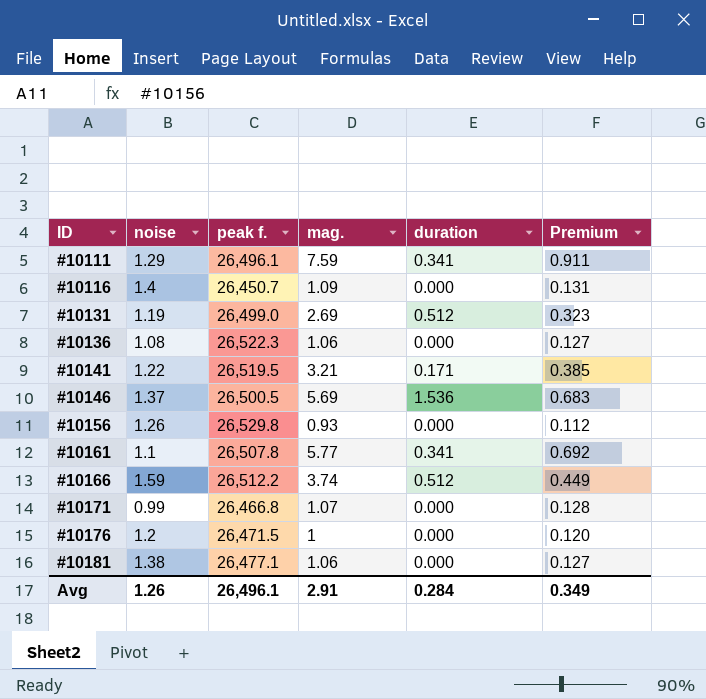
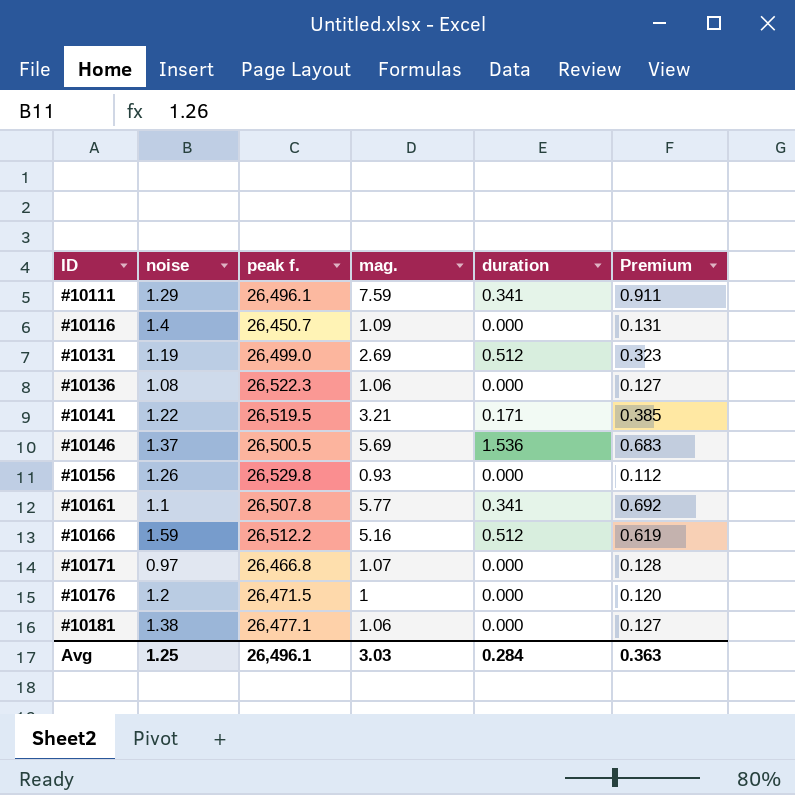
#10166 | mag.: 3.74 -> 5.16
#10166 | Premium: 0.449 -> 0.619
#10171 | noise: 0.99 -> 0.97
Avg | noise: 1.26 -> 1.25
Avg | mag.: 2.91 -> 3.03
Avg | Premium: 0.349 -> 0.363

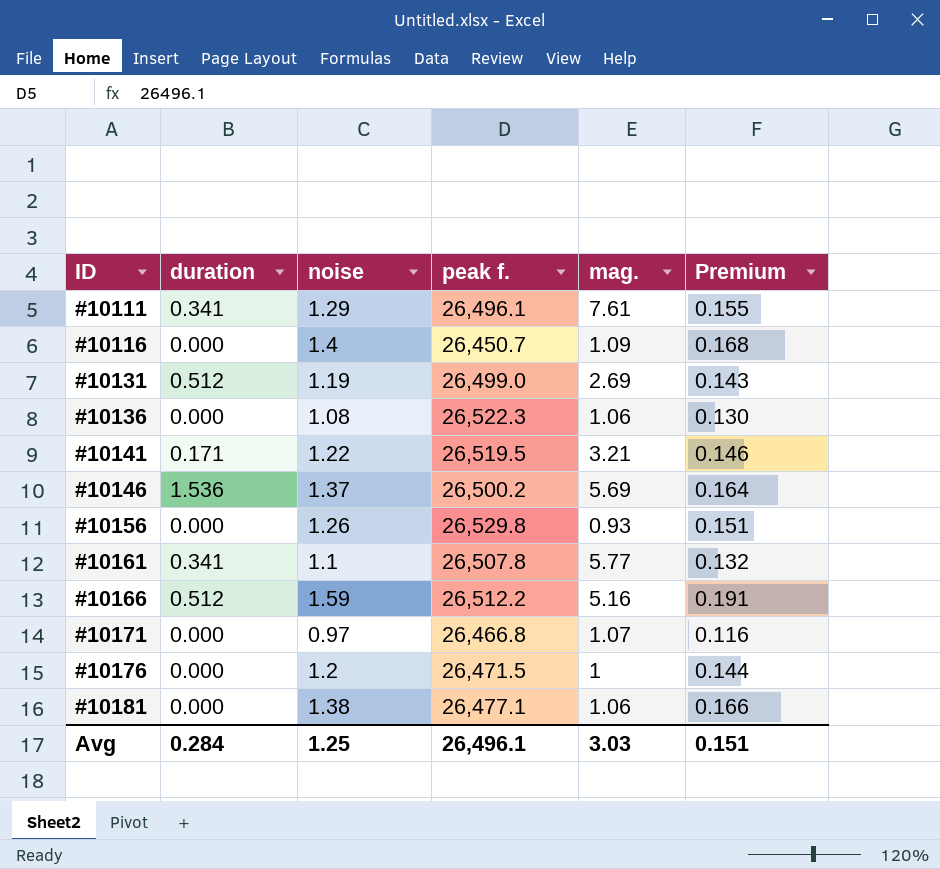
column duration | position: 5 -> 2
column Premium | formula: [mag.] * 0.12 -> [noise] * 0.12
#10111 | mag.: 7.59 -> 7.61
#10146 | peak f.: 26,500.5 -> 26,500.2
Avg | Premium: 0.363 -> 0.151

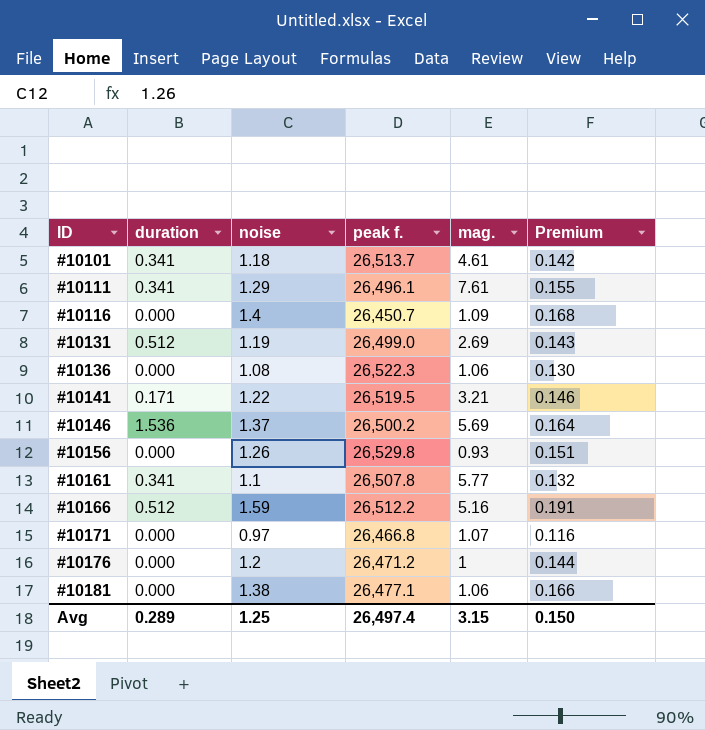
row #10101: none -> 0.341 | 1.18 | 26,513.7 | 4.61 | 0.142
#10176 | peak f.: 26,471.5 -> 26,471.2
Avg | duration: 0.284 -> 0.289
Avg | peak f.: 26,496.1 -> 26,497.4
Avg | mag.: 3.03 -> 3.15
Avg | Premium: 0.151 -> 0.150

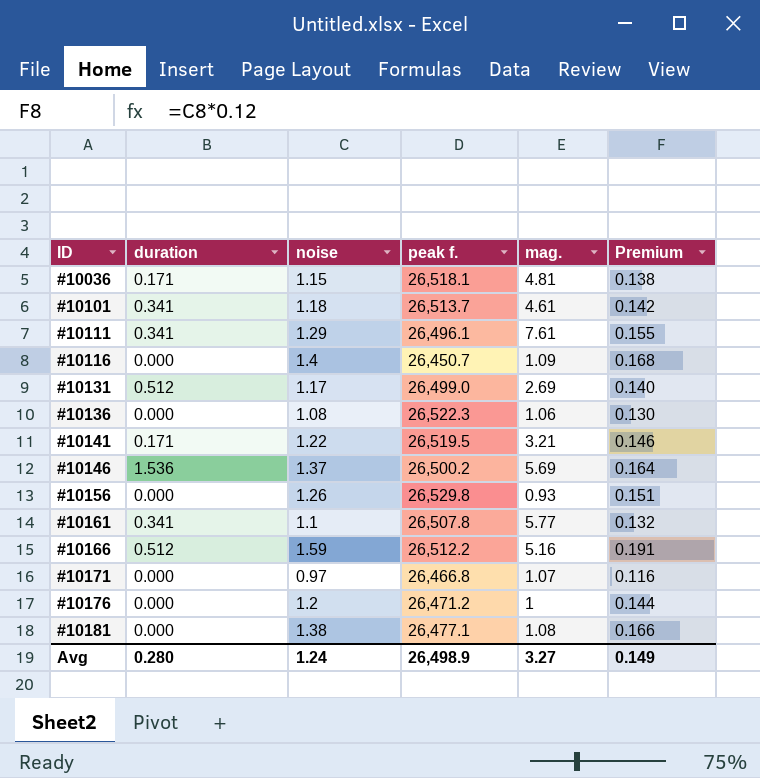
row #10036: none -> 0.171 | 1.15 | 26,518.1 | 4.81 | 0.138
#10131 | noise: 1.19 -> 1.17
#10131 | Premium: 0.143 -> 0.140
#10181 | mag.: 1.06 -> 1.08
Avg | duration: 0.289 -> 0.280
Avg | noise: 1.25 -> 1.24
Avg | peak f.: 26,497.4 -> 26,498.9
Avg | mag.: 3.15 -> 3.27
Avg | Premium: 0.150 -> 0.149

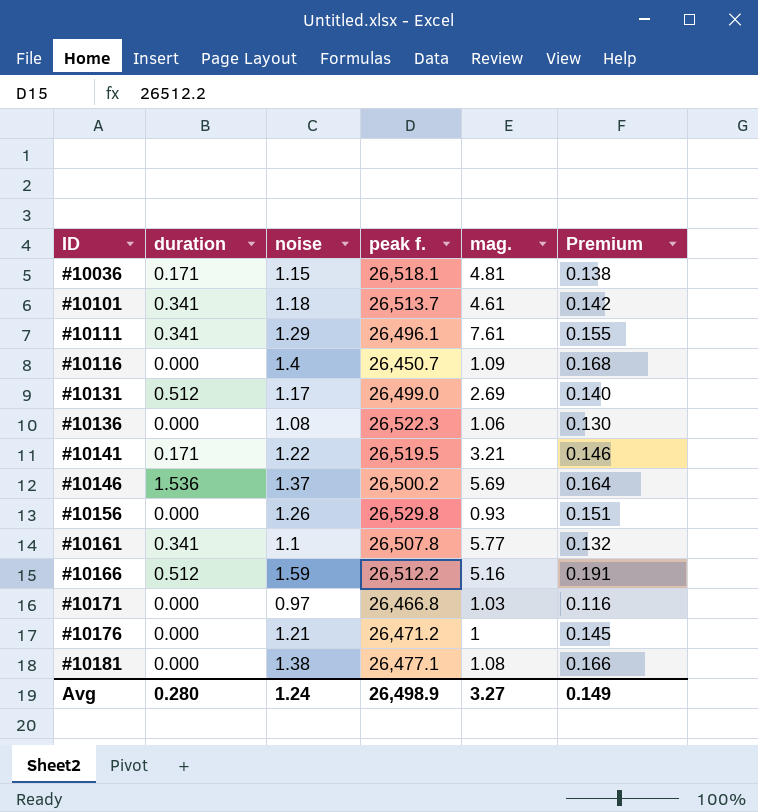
#10171 | mag.: 1.07 -> 1.03
#10176 | noise: 1.2 -> 1.21
#10176 | Premium: 0.144 -> 0.145

